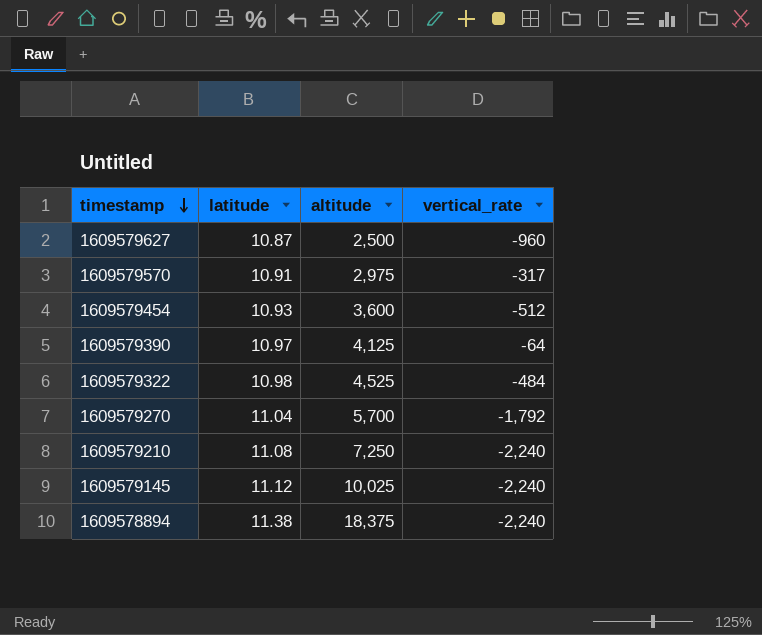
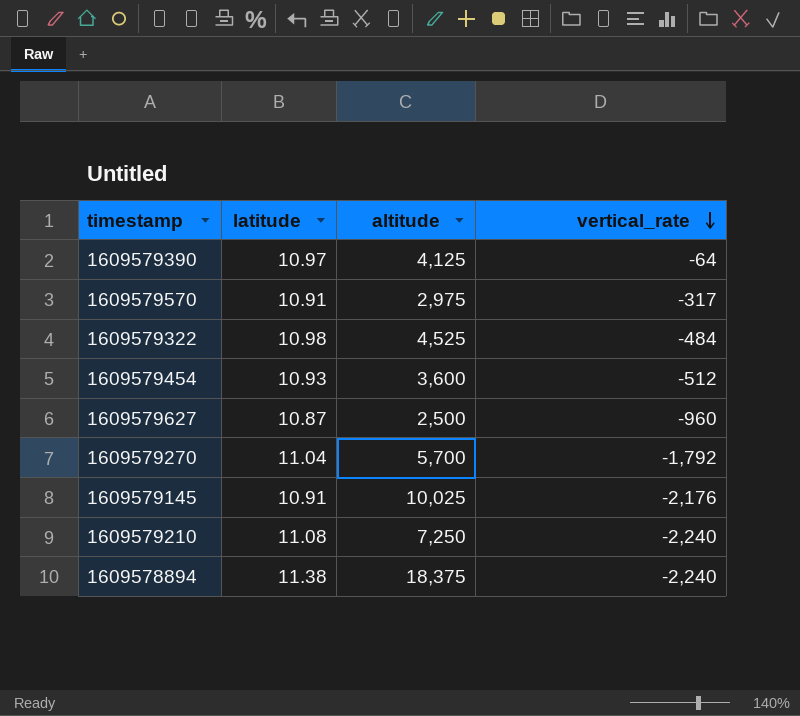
row order: timestamp descending -> vertical_rate descending
1609579145 | latitude: 11.12 -> 10.91
1609579145 | vertical_rate: -2,240 -> -2,176

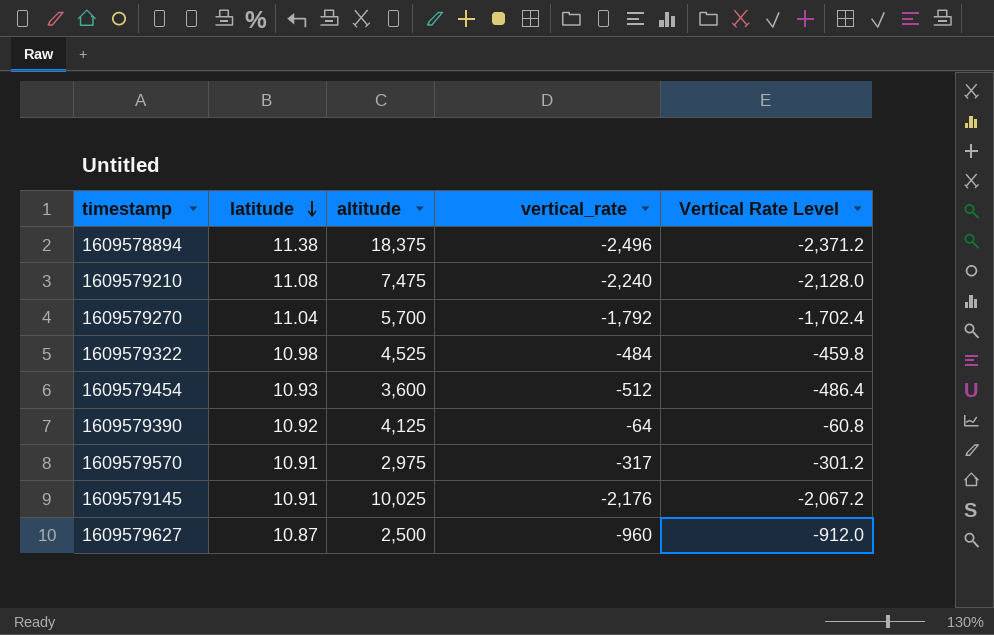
row order: vertical_rate descending -> latitude descending
column Vertical Rate Level | formula: none -> [vertical_rate] * 0.95
1609578894 | vertical_rate: -2,240 -> -2,496
1609579210 | altitude: 7,250 -> 7,475
1609579390 | latitude: 10.97 -> 10.92

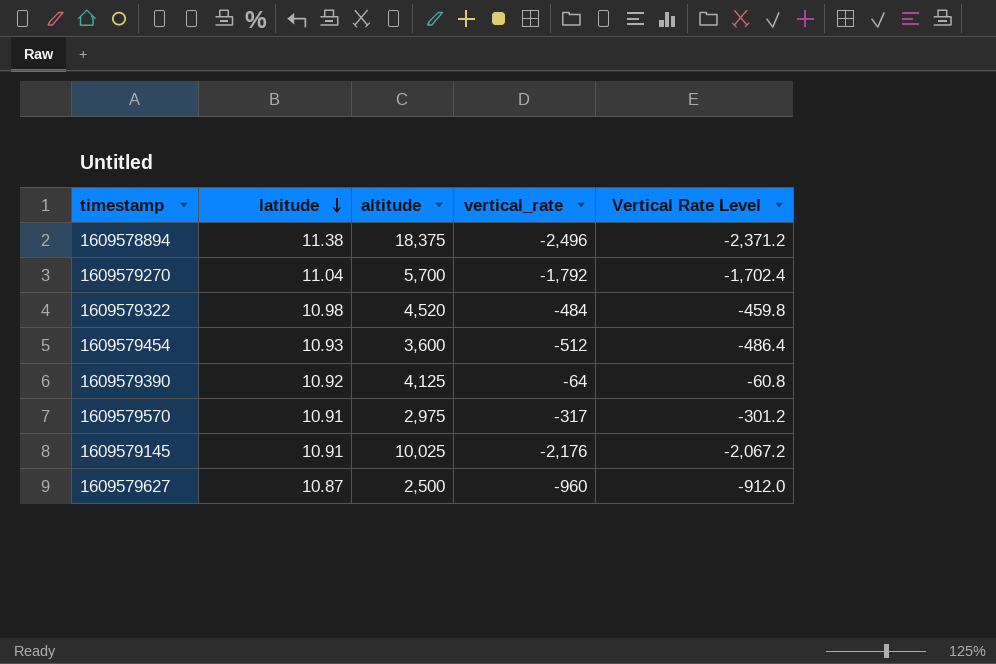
row 1609579210: 11.08 | 7,475 | -2,240 | -2,128.0 -> none
1609579322 | altitude: 4,525 -> 4,520

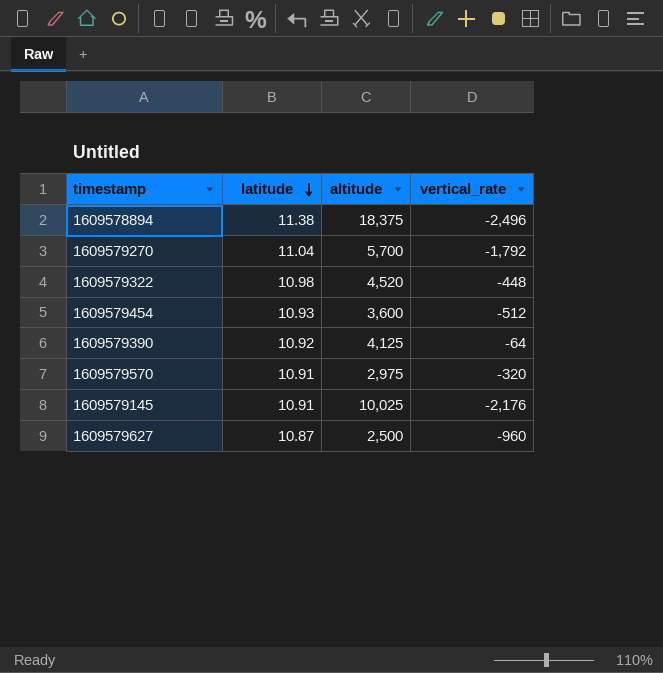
column Vertical Rate Level | formula: [vertical_rate] * 0.95 -> none
1609579322 | vertical_rate: -484 -> -448
1609579570 | vertical_rate: -317 -> -320

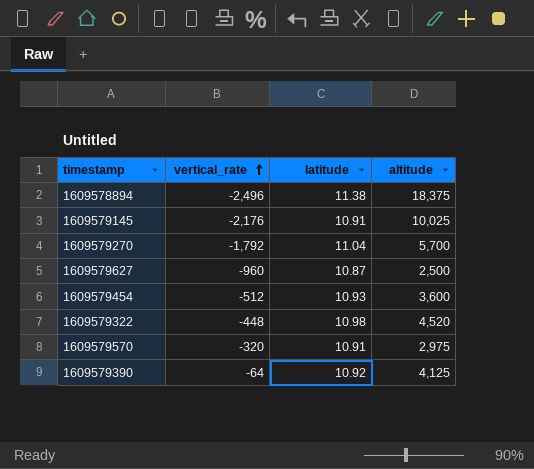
row order: latitude descending -> vertical_rate ascending
column vertical_rate | position: 4 -> 2

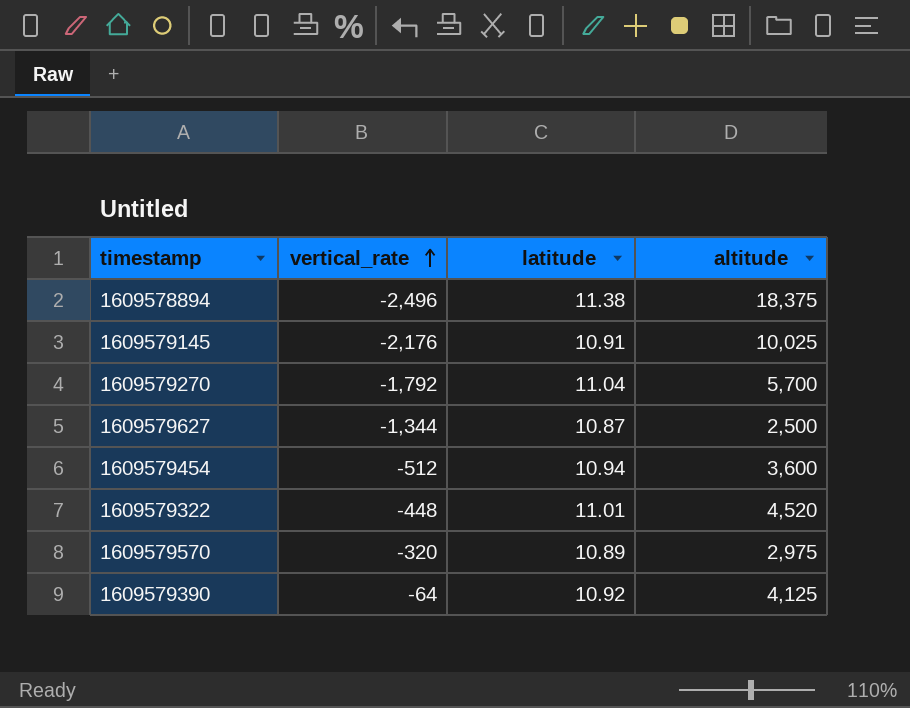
1609579627 | vertical_rate: -960 -> -1,344
1609579454 | latitude: 10.93 -> 10.94
1609579322 | latitude: 10.98 -> 11.01
1609579570 | latitude: 10.91 -> 10.89

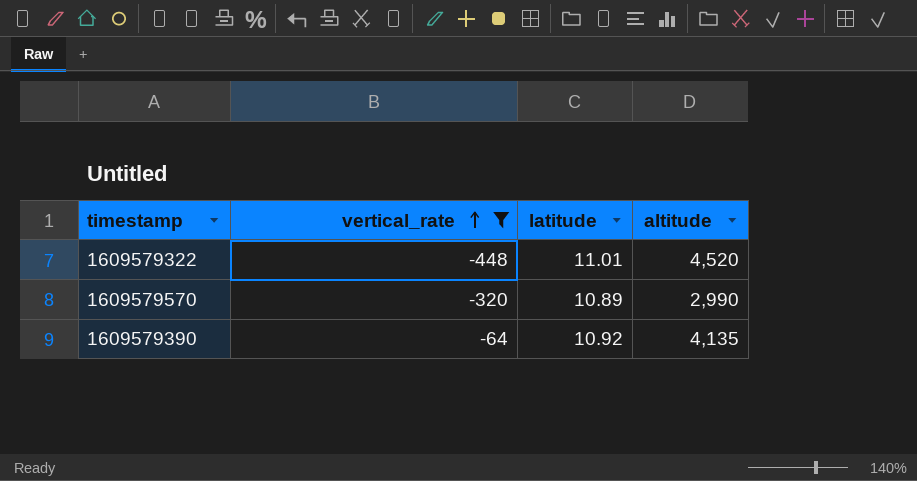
filter: none -> vertical_rate >= -448
1609579570 | altitude: 2,975 -> 2,990
1609579390 | altitude: 4,125 -> 4,135

